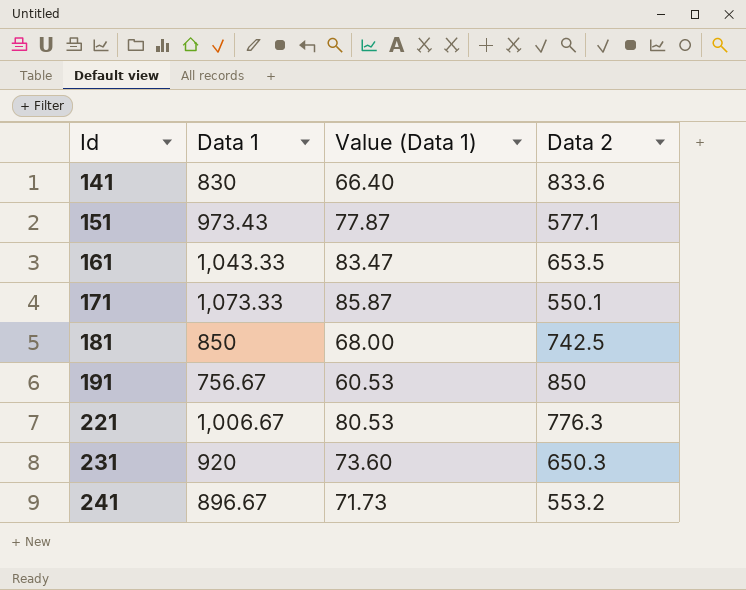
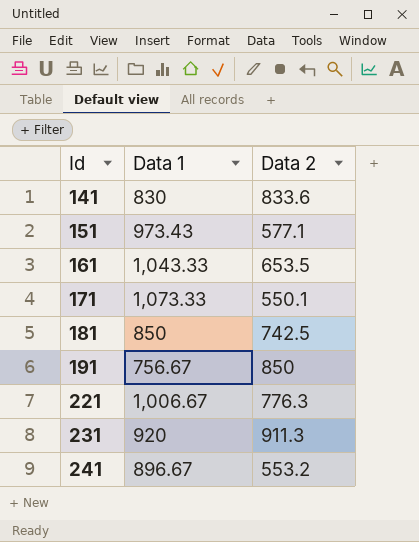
column Value (Data 1) | formula: [Data 1] * 0.08 -> none
231 | Data 2: 650.3 -> 911.3

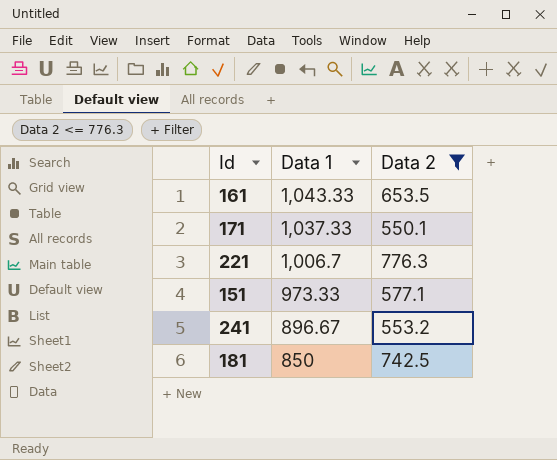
filter: none -> Data 2 <= 776.3
row order: Id ascending -> Data 1 descending
171 | Data 1: 1,073.33 -> 1,037.33
221 | Data 1: 1,006.67 -> 1,006.7
151 | Data 1: 973.43 -> 973.33

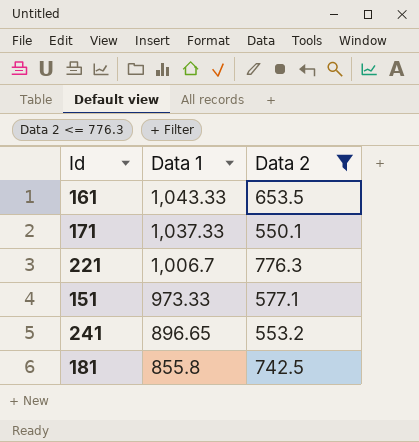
241 | Data 1: 896.67 -> 896.65
181 | Data 1: 850 -> 855.8

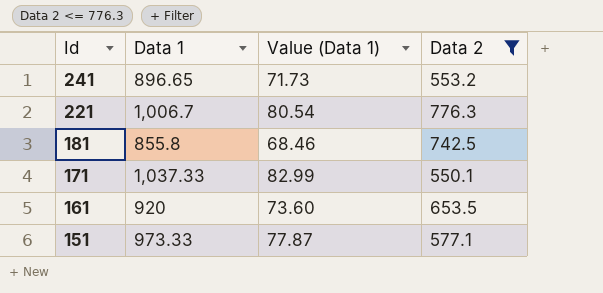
row order: Data 1 descending -> Id descending
column Value (Data 1) | formula: none -> [Data 1] * 0.08
161 | Data 1: 1,043.33 -> 920

